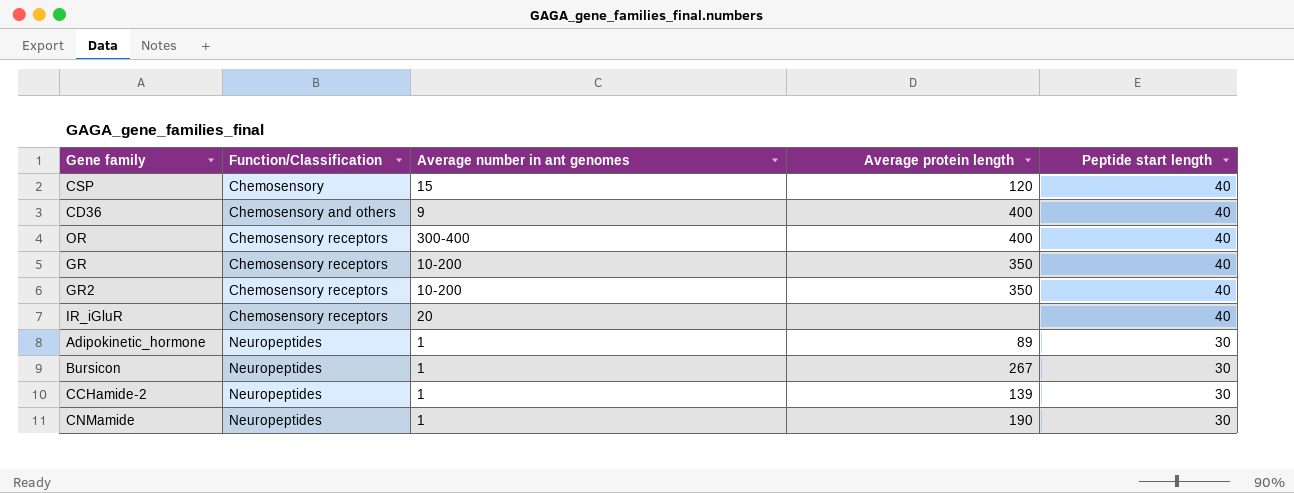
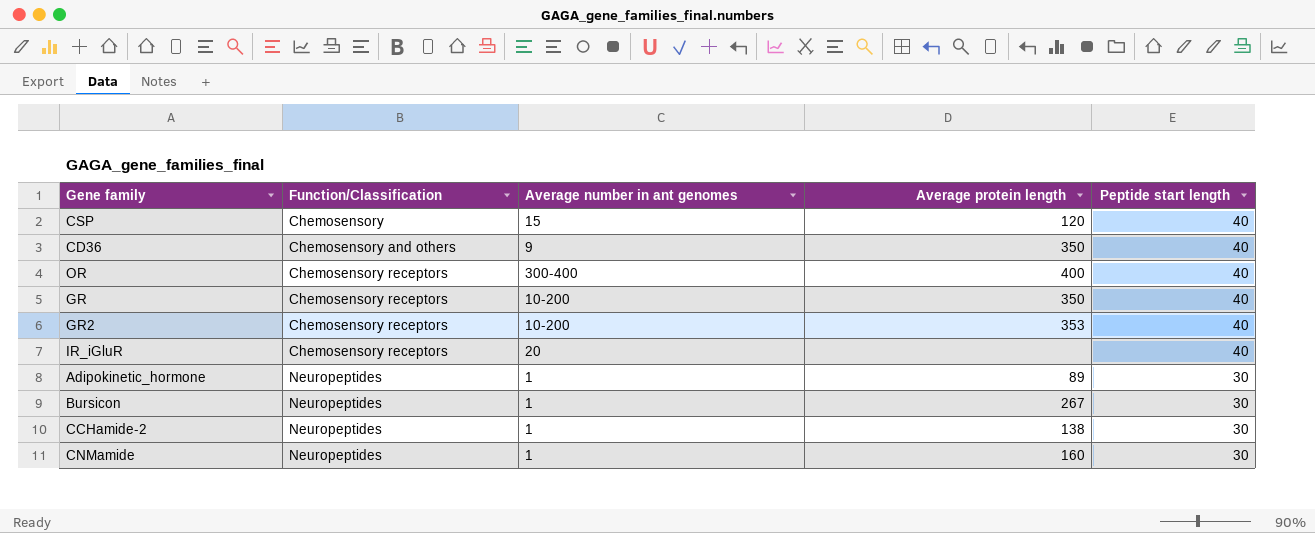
CD36 | Average protein length: 400 -> 350
GR2 | Average protein length: 350 -> 353
CCHamide-2 | Average protein length: 139 -> 138
CNMamide | Average protein length: 190 -> 160

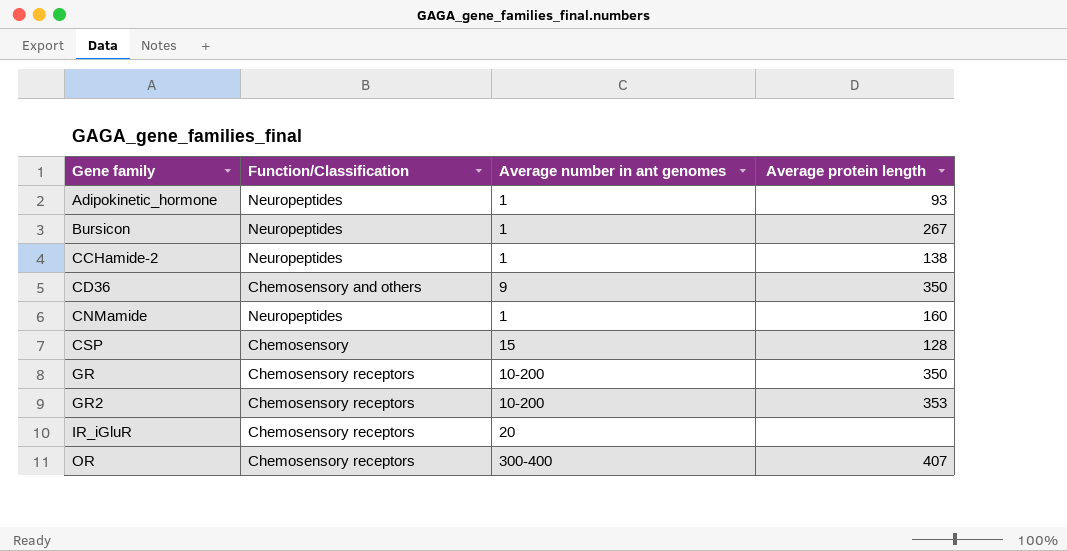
row order: Function/Classification ascending -> Gene family ascending
column Peptide start length | position: 5 -> none
Adipokinetic_hormone | Average protein length: 89 -> 93
CSP | Average protein length: 120 -> 128
OR | Average protein length: 400 -> 407

